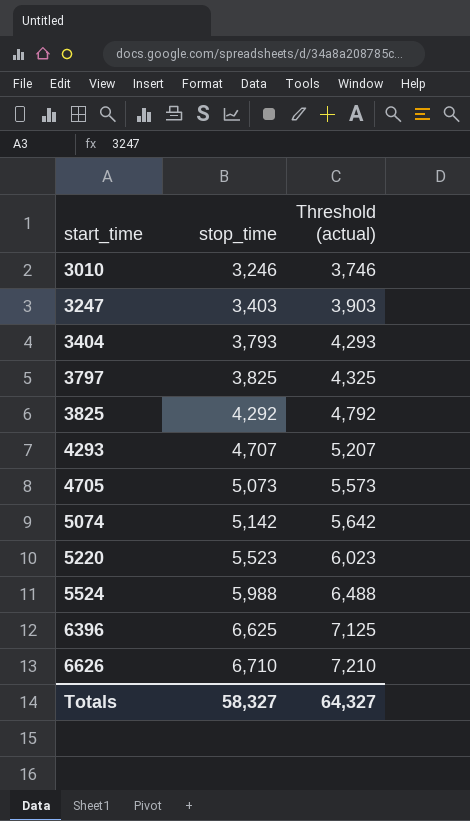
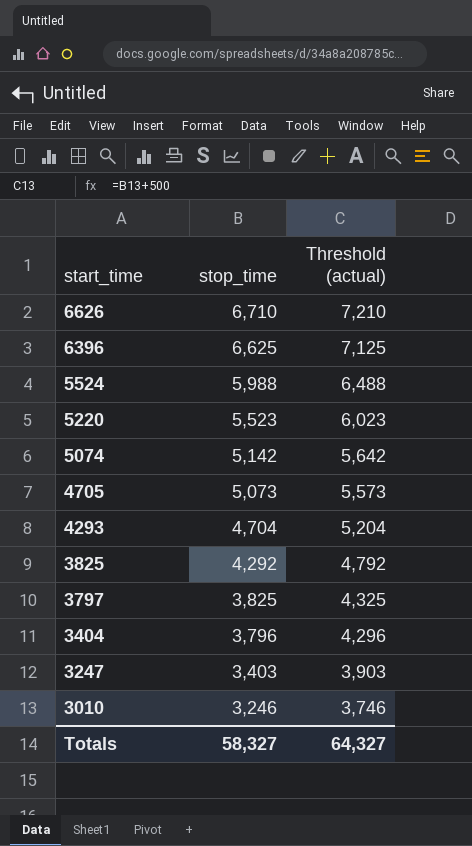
row order: start_time ascending -> start_time descending
4293 | stop_time: 4,707 -> 4,704
4293 | Threshold (actual): 5,207 -> 5,204
3404 | stop_time: 3,793 -> 3,796
3404 | Threshold (actual): 4,293 -> 4,296

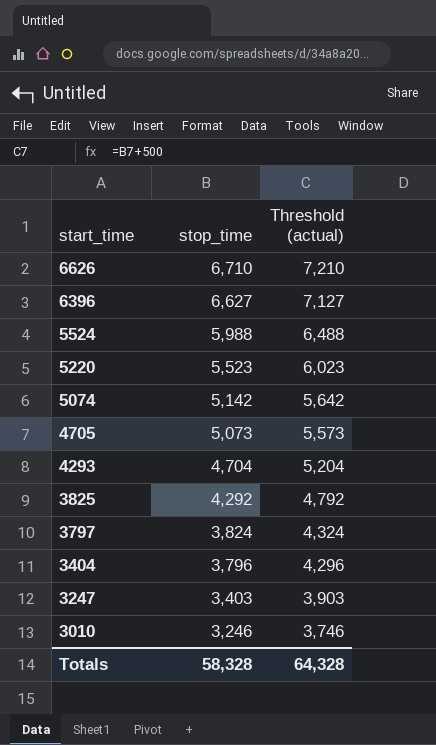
6396 | stop_time: 6,625 -> 6,627
6396 | Threshold (actual): 7,125 -> 7,127
3797 | stop_time: 3,825 -> 3,824
3797 | Threshold (actual): 4,325 -> 4,324
Totals | stop_time: 58,327 -> 58,328
Totals | Threshold (actual): 64,327 -> 64,328

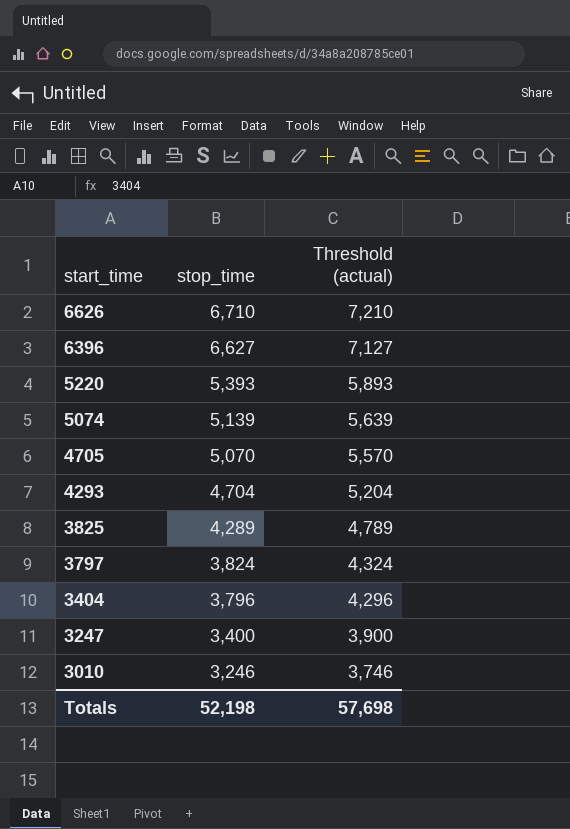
row 5524: 5,988 | 6,488 -> none
5220 | stop_time: 5,523 -> 5,393
5220 | Threshold (actual): 6,023 -> 5,893
5074 | stop_time: 5,142 -> 5,139
5074 | Threshold (actual): 5,642 -> 5,639
4705 | stop_time: 5,073 -> 5,070
4705 | Threshold (actual): 5,573 -> 5,570
3825 | stop_time: 4,292 -> 4,289
3825 | Threshold (actual): 4,792 -> 4,789
3247 | stop_time: 3,403 -> 3,400
3247 | Threshold (actual): 3,903 -> 3,900
Totals | stop_time: 58,328 -> 52,198
Totals | Threshold (actual): 64,328 -> 57,698

